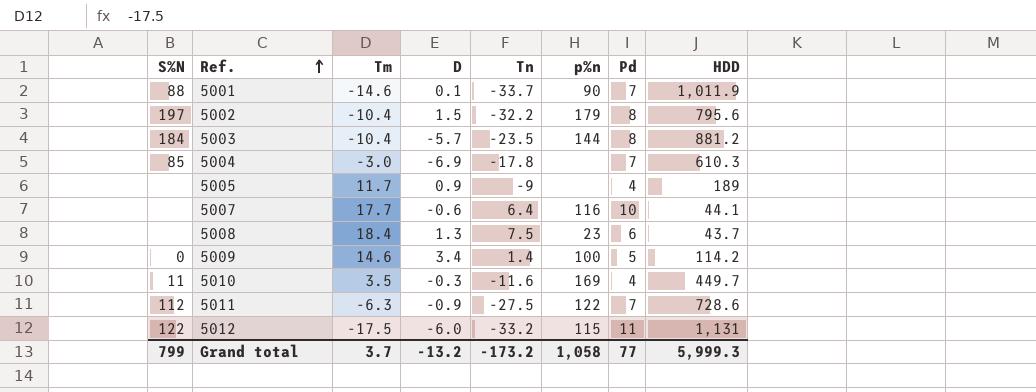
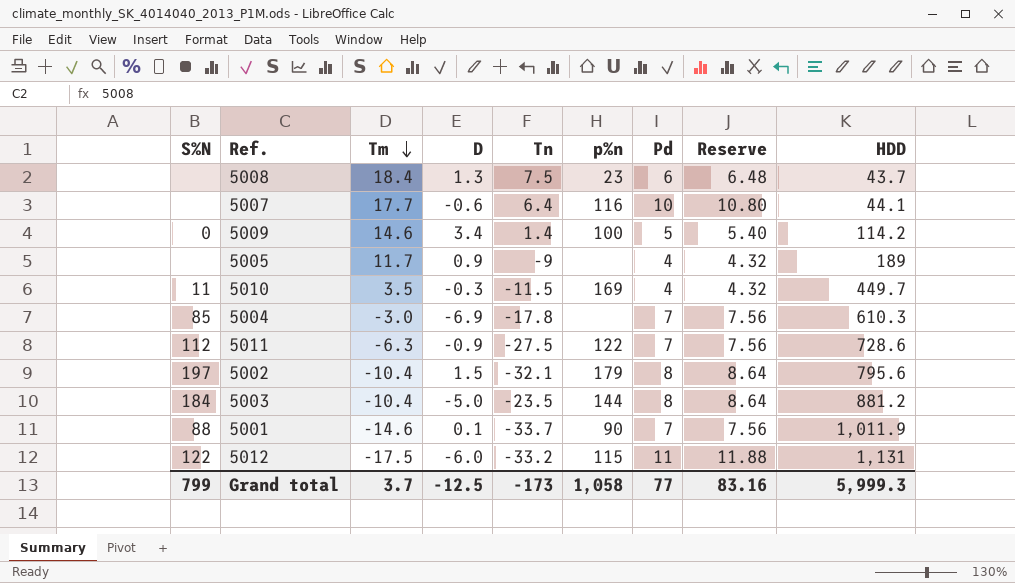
row order: Ref. ascending -> Tm descending
column Reserve | formula: none -> [Pd] * 1.08
5010 | Tn: -11.6 -> -11.5
5002 | Tn: -32.2 -> -32.1
5003 | D: -5.7 -> -5.0
Grand total | D: -13.2 -> -12.5
Grand total | Tn: -173.2 -> -173

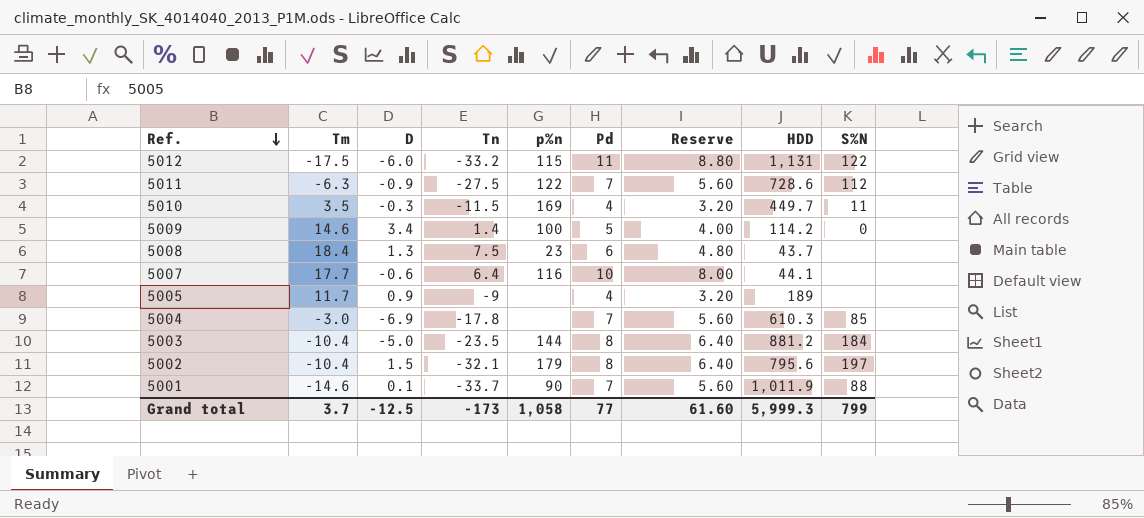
row order: Tm descending -> Ref. descending
column Reserve | formula: [Pd] * 1.08 -> [Pd] * 0.8
column S%N | position: 1 -> 9
Grand total | Reserve: 83.16 -> 61.60

